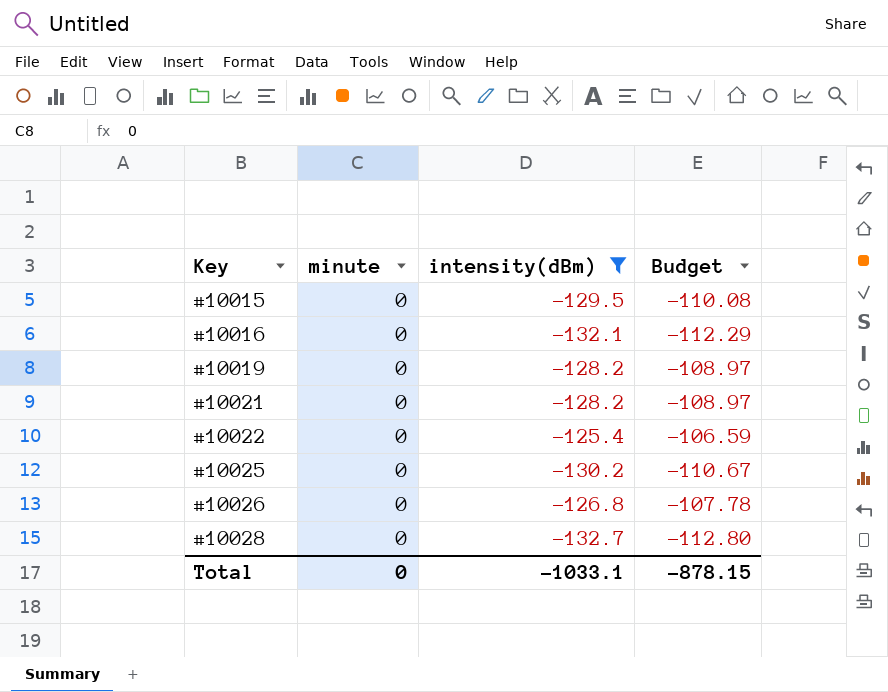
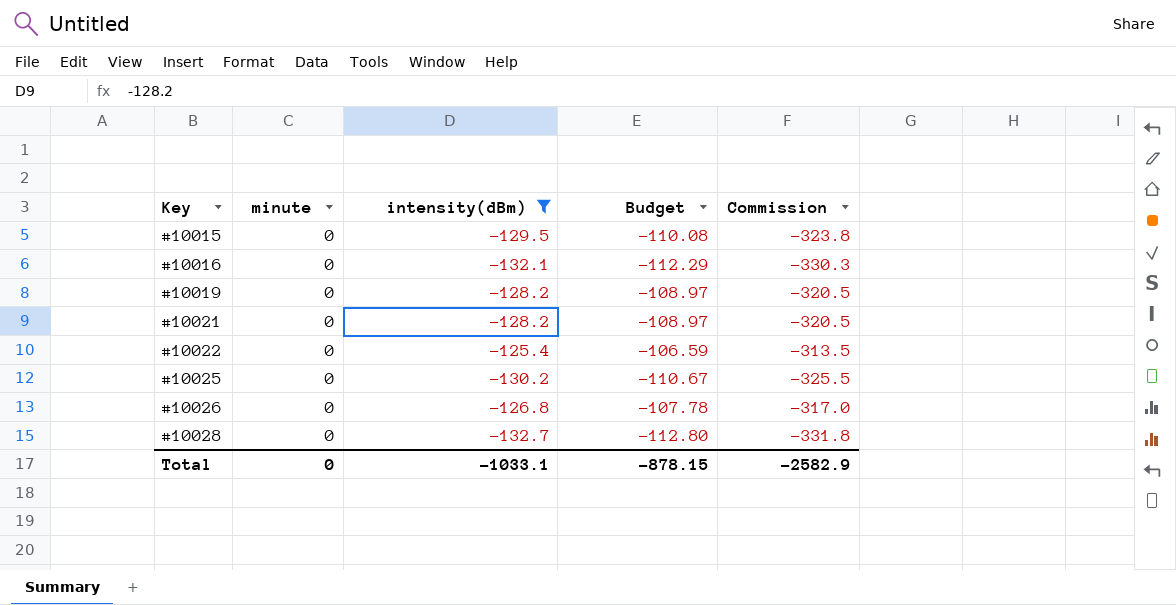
column Commission | formula: none -> [intensity(dBm)] * 2.5

